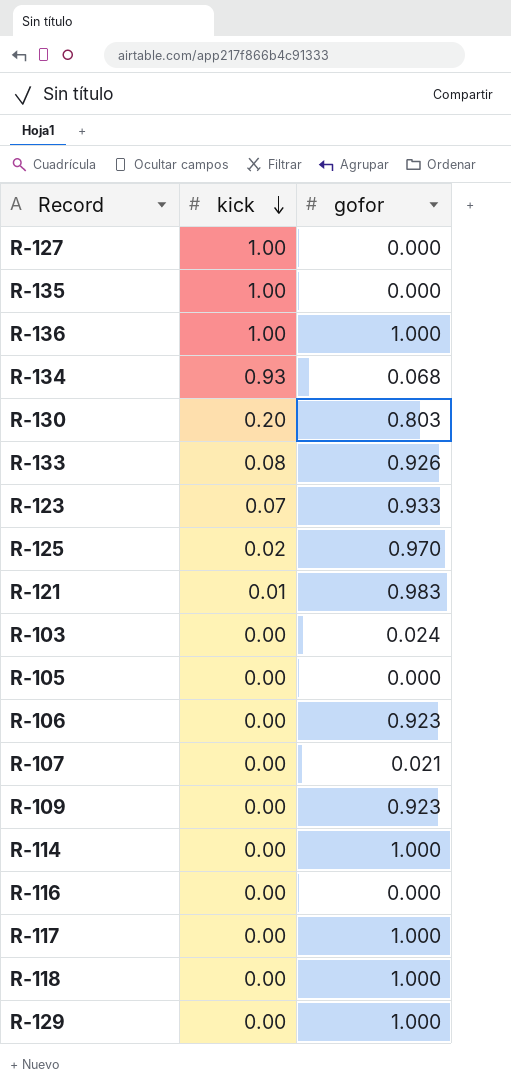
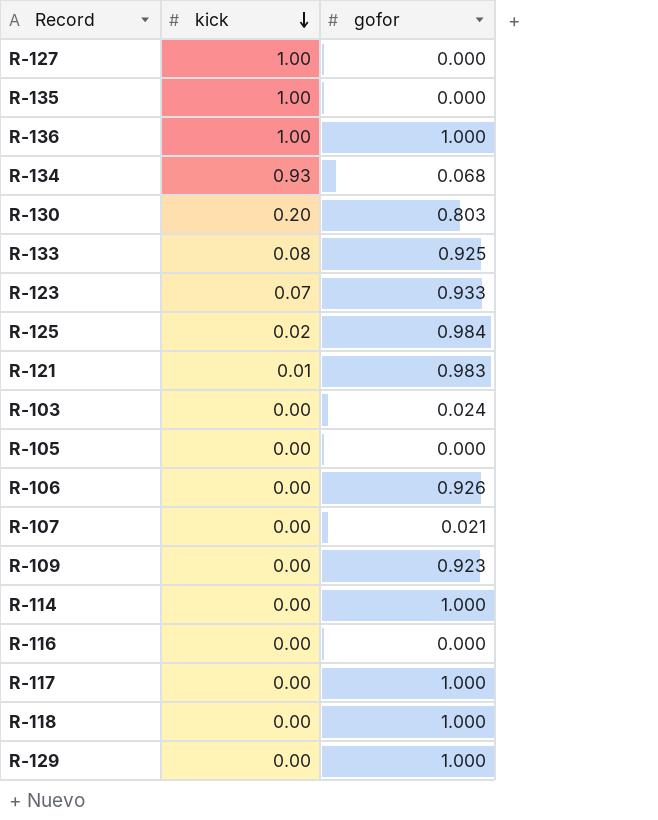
R-133 | gofor: 0.926 -> 0.925
R-125 | gofor: 0.970 -> 0.984
R-106 | gofor: 0.923 -> 0.926

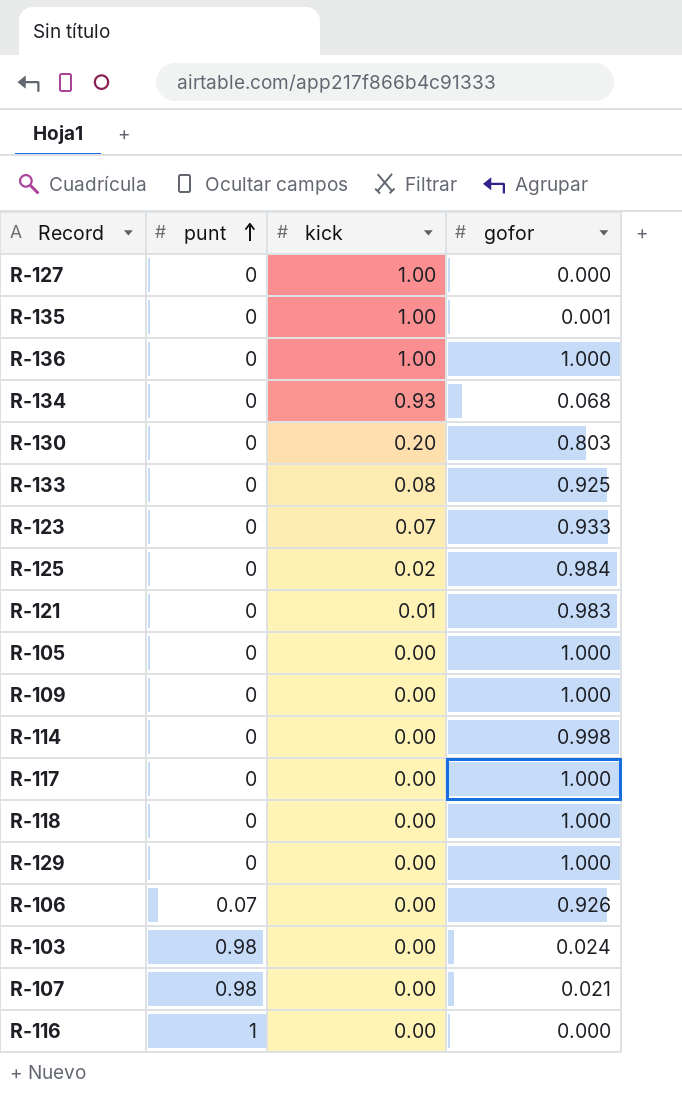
row order: kick descending -> punt ascending
column punt | position: none -> 2
R-135 | gofor: 0.000 -> 0.001
R-105 | gofor: 0.000 -> 1.000
R-109 | gofor: 0.923 -> 1.000
R-114 | gofor: 1.000 -> 0.998

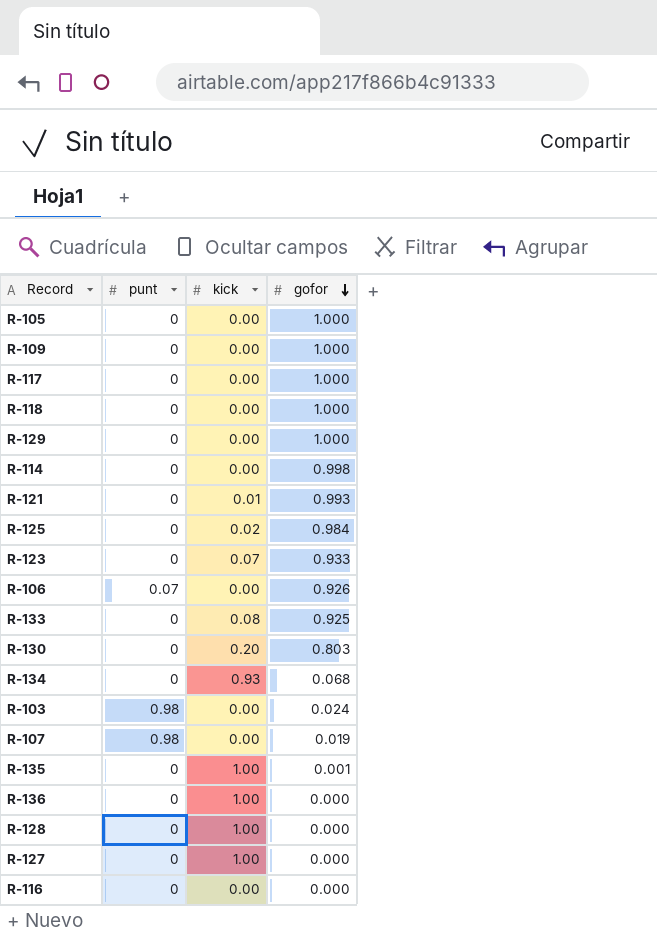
row order: punt ascending -> gofor descending
R-121 | gofor: 0.983 -> 0.993
R-107 | gofor: 0.021 -> 0.019
R-136 | gofor: 1.000 -> 0.000
row R-128: none -> 0 | 1.00 | 0.000
R-116 | punt: 1 -> 0

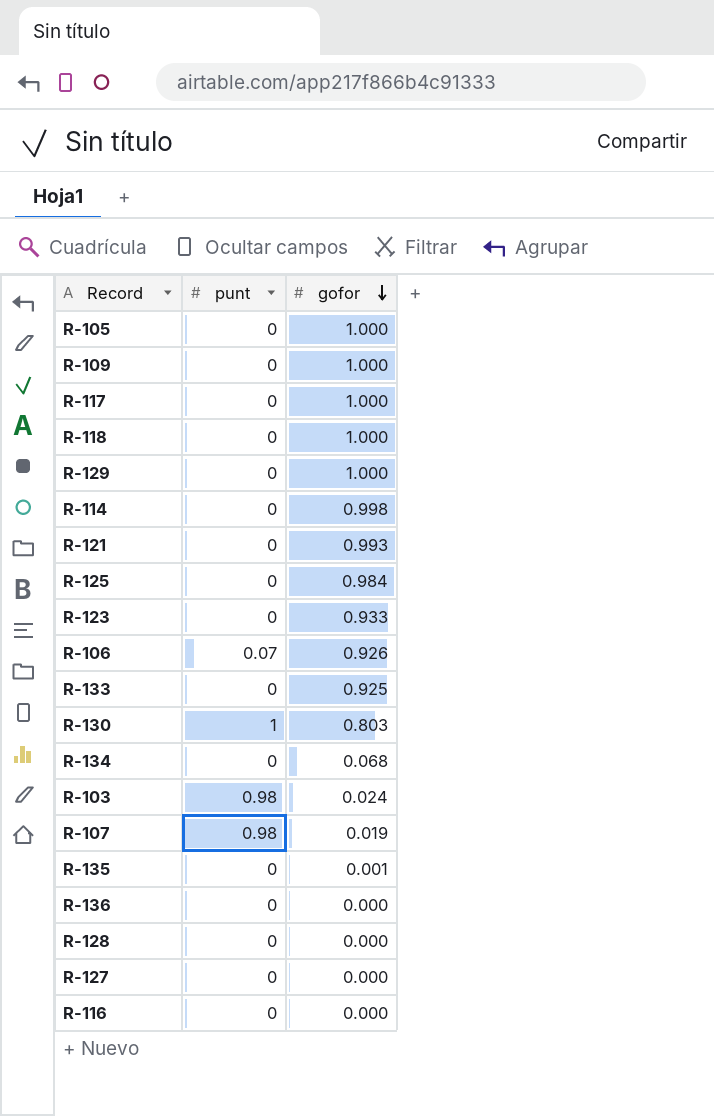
column kick | position: 3 -> none
R-130 | punt: 0 -> 1

